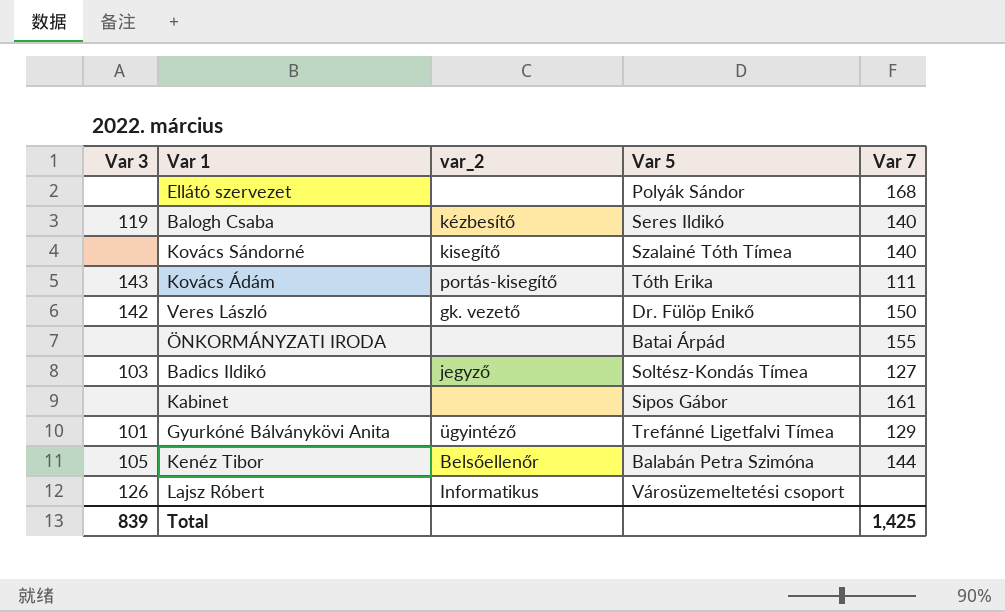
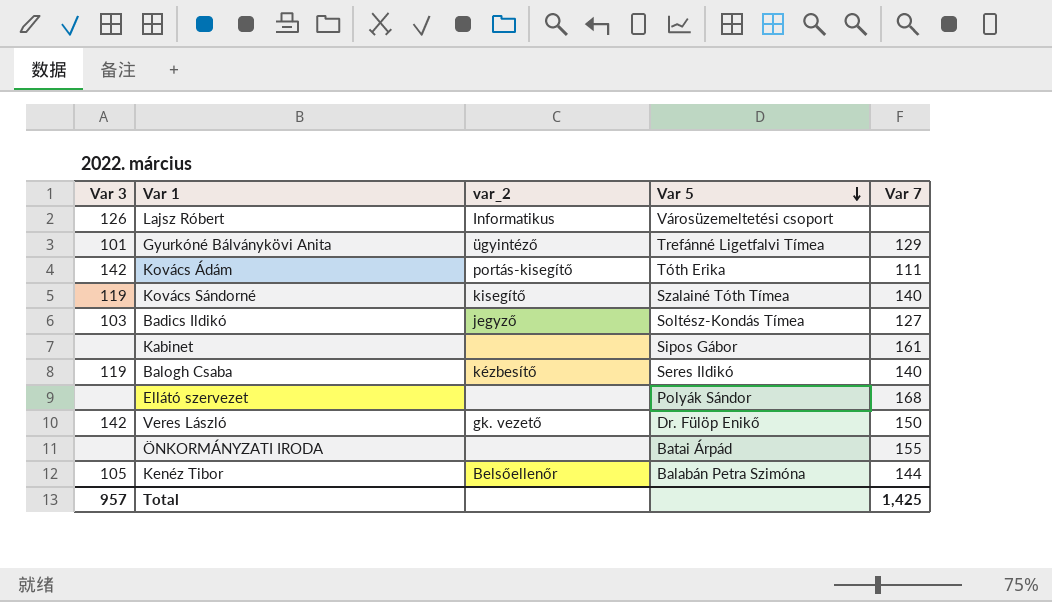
row order: none -> Var 5 descending
Kovács Ádám | Var 3: 143 -> 142
Kovács Sándorné | Var 3: none -> 119
Total | Var 3: 839 -> 957

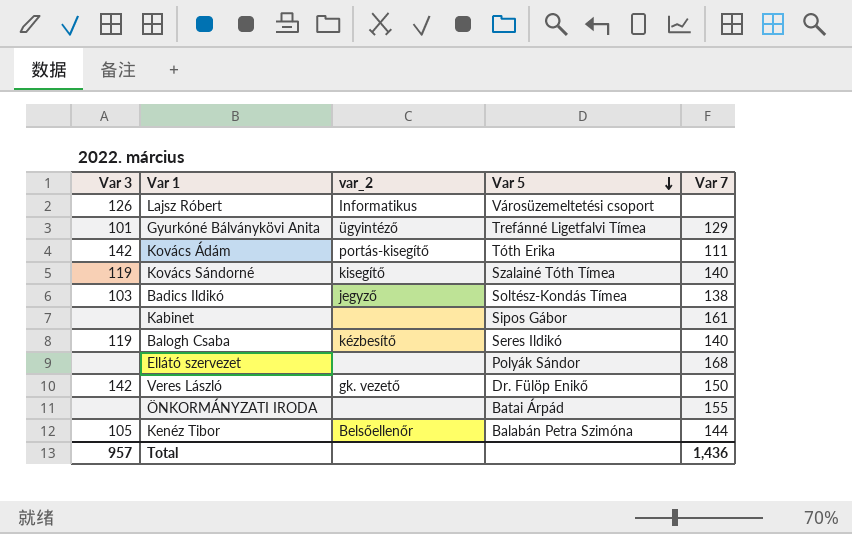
Badics Ildikó | Var 7: 127 -> 138
Total | Var 7: 1,425 -> 1,436

